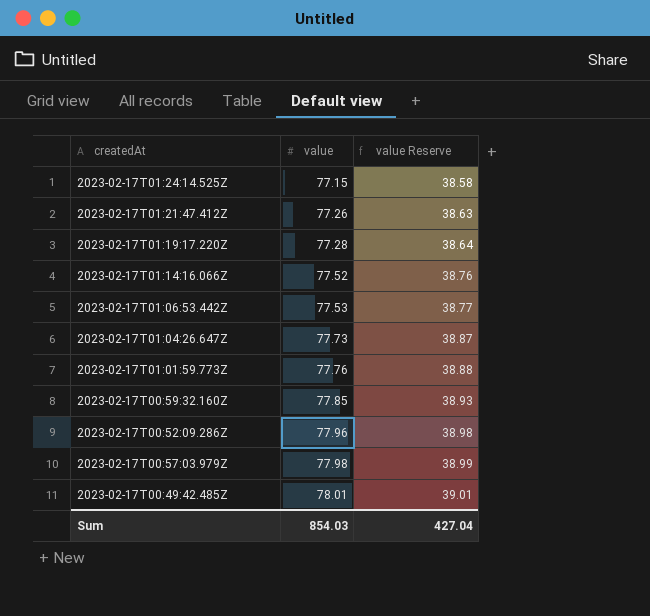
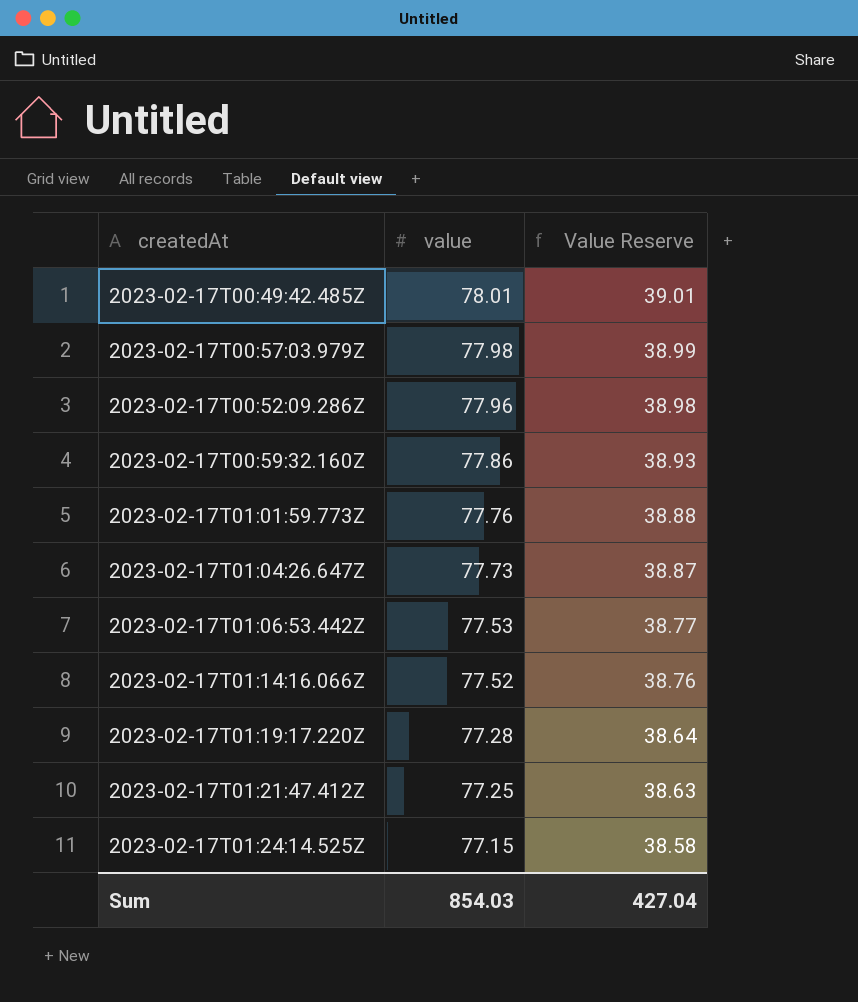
row order: value ascending -> value descending
column name: value Reserve -> Value Reserve
2023-02-17T00:59:32.160Z | value: 77.85 -> 77.86
2023-02-17T01:21:47.412Z | value: 77.26 -> 77.25

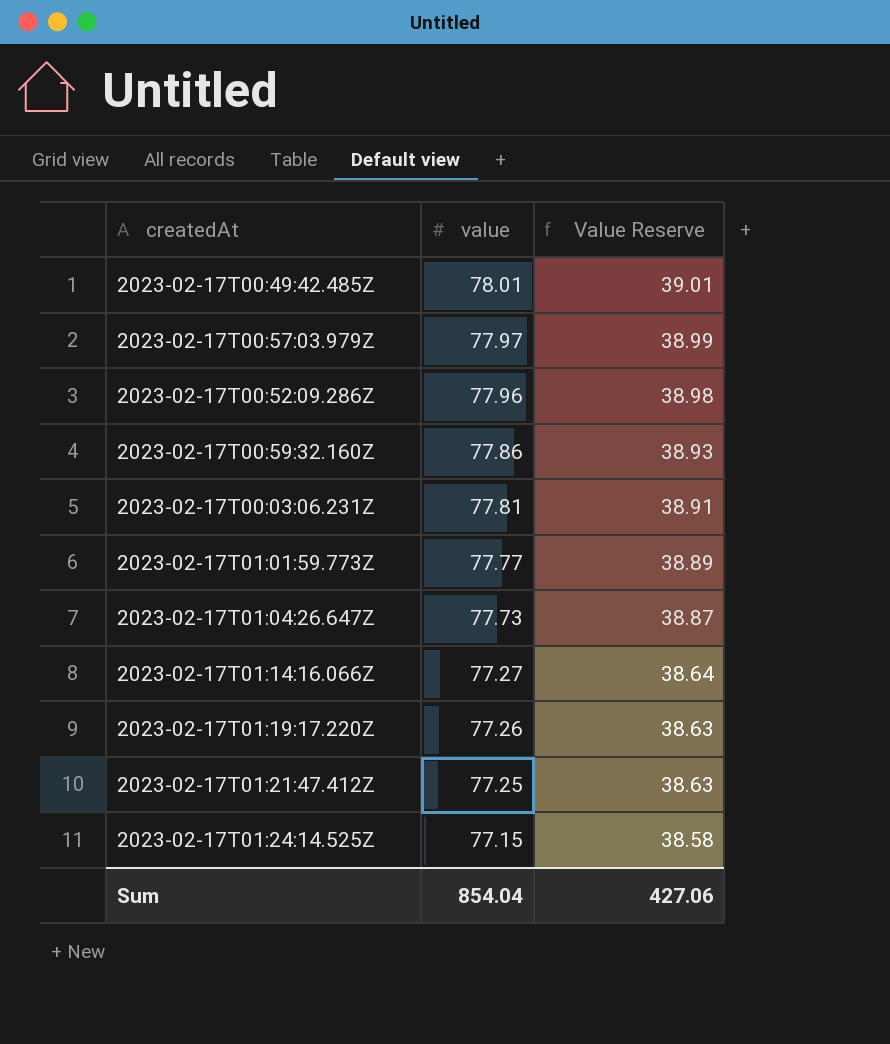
row 2023-02-17T01:06:53.442Z: 77.53 | 38.77 -> none
2023-02-17T00:57:03.979Z | value: 77.98 -> 77.97
row 2023-02-17T00:03:06.231Z: none -> 77.81 | 38.91
2023-02-17T01:01:59.773Z | value: 77.76 -> 77.77
2023-02-17T01:01:59.773Z | Value Reserve: 38.88 -> 38.89
2023-02-17T01:14:16.066Z | value: 77.52 -> 77.27
2023-02-17T01:14:16.066Z | Value Reserve: 38.76 -> 38.64
2023-02-17T01:19:17.220Z | value: 77.28 -> 77.26
2023-02-17T01:19:17.220Z | Value Reserve: 38.64 -> 38.63
Sum | value: 854.03 -> 854.04
Sum | Value Reserve: 427.04 -> 427.06

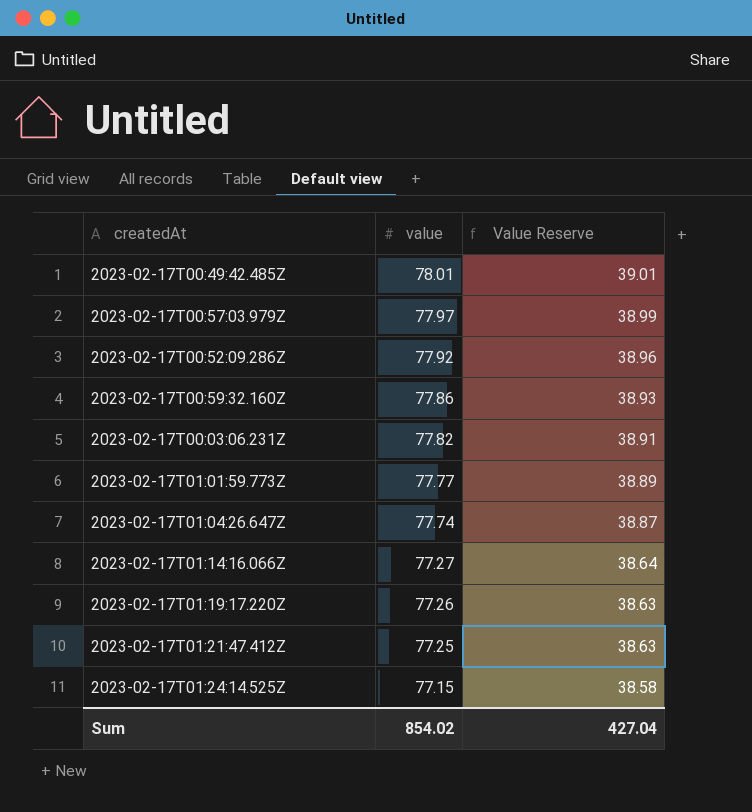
2023-02-17T00:52:09.286Z | value: 77.96 -> 77.92
2023-02-17T00:52:09.286Z | Value Reserve: 38.98 -> 38.96
2023-02-17T00:03:06.231Z | value: 77.81 -> 77.82
2023-02-17T01:04:26.647Z | value: 77.73 -> 77.74
Sum | value: 854.04 -> 854.02
Sum | Value Reserve: 427.06 -> 427.04

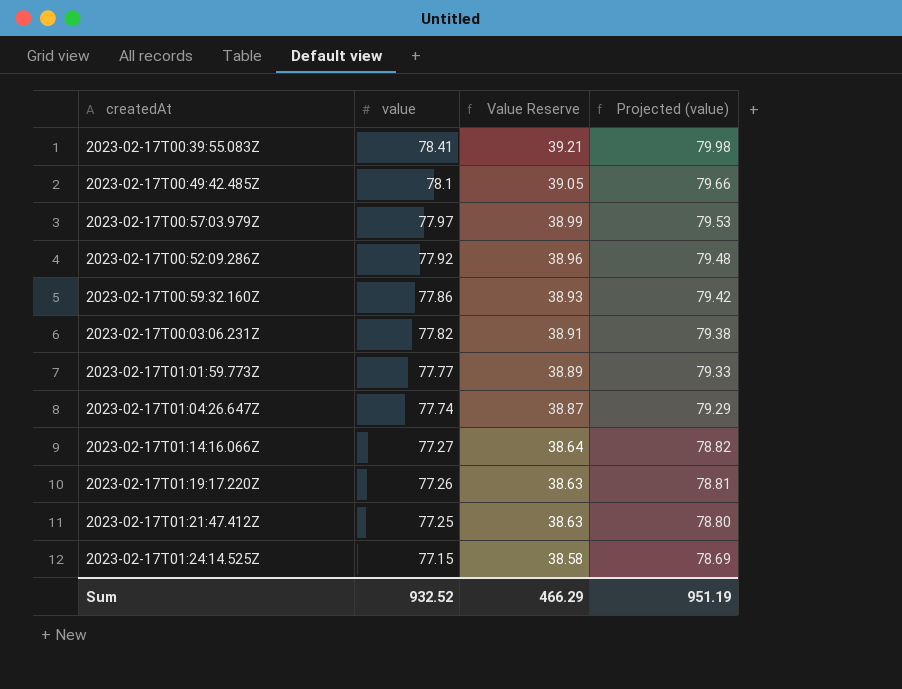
column Projected (value) | formula: none -> [value] * 1.02
row 2023-02-17T00:39:55.083Z: none -> 78.41 | 39.21 | 79.98
2023-02-17T00:49:42.485Z | value: 78.01 -> 78.1
2023-02-17T00:49:42.485Z | Value Reserve: 39.01 -> 39.05
Sum | value: 854.02 -> 932.52
Sum | Value Reserve: 427.04 -> 466.29

